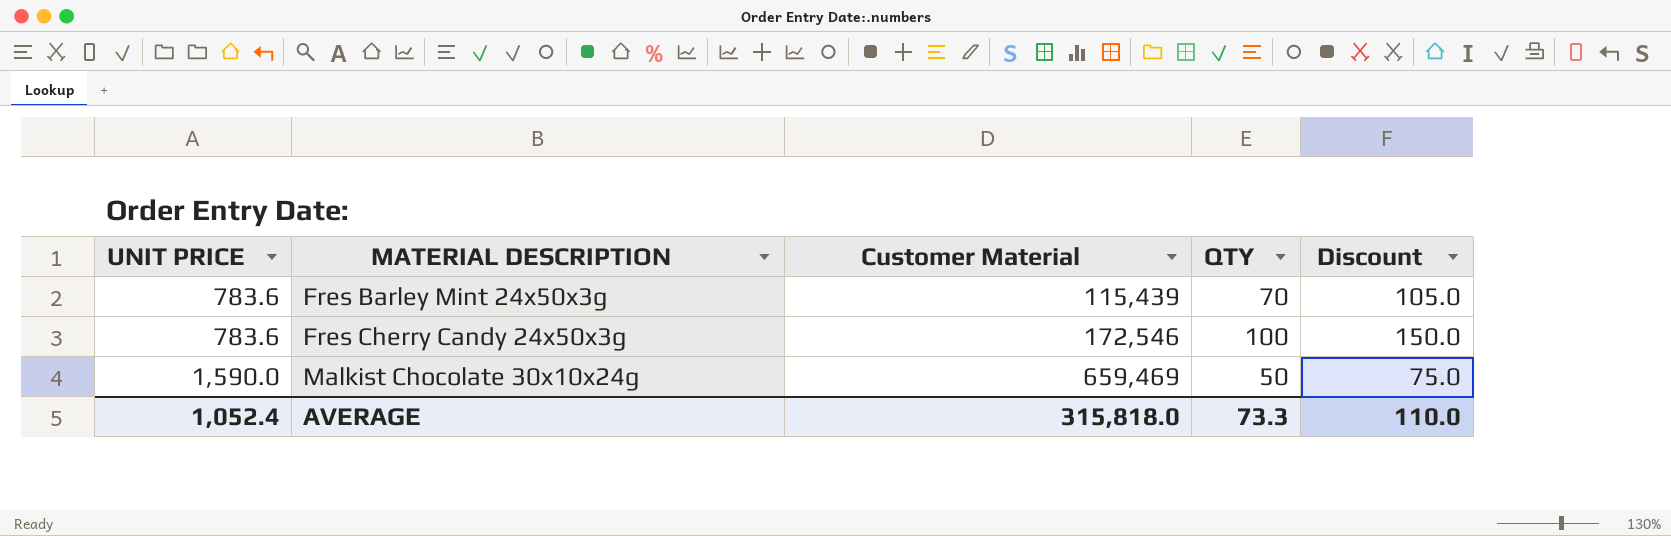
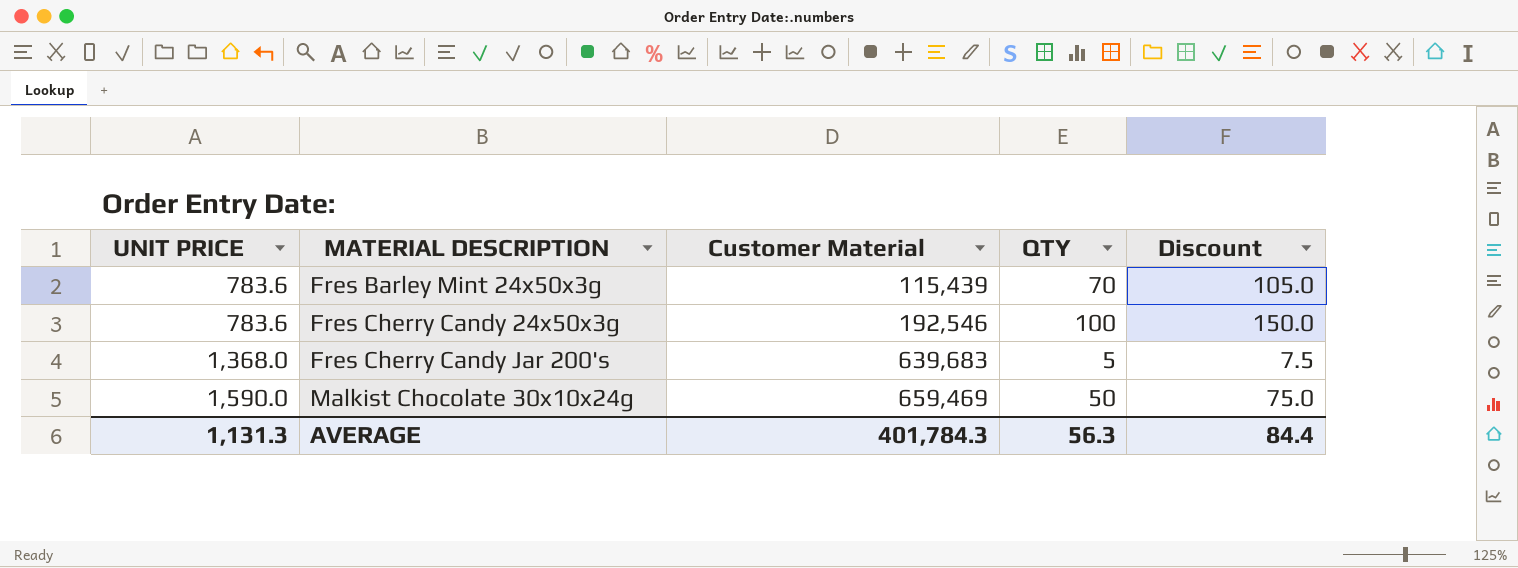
Fres Cherry Candy 24x50x3g | Customer Material: 172,546 -> 192,546
row Fres Cherry Candy Jar 200's: none -> 1,368.0 | 639,683 | 5 | 7.5
AVERAGE | UNIT PRICE: 1,052.4 -> 1,131.3
AVERAGE | Customer Material: 315,818.0 -> 401,784.3
AVERAGE | QTY: 73.3 -> 56.3
AVERAGE | Discount: 110.0 -> 84.4

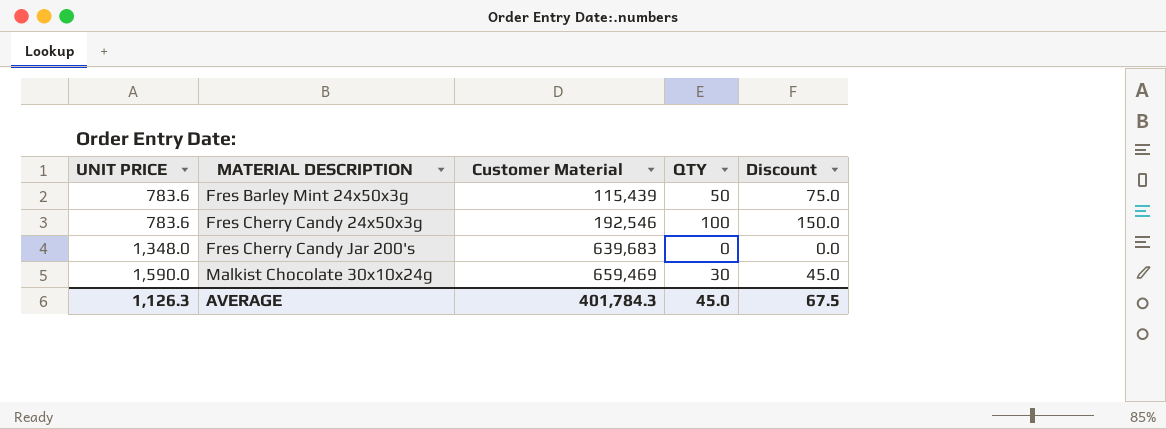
Fres Barley Mint 24x50x3g | QTY: 70 -> 50
Fres Barley Mint 24x50x3g | Discount: 105.0 -> 75.0
Fres Cherry Candy Jar 200's | UNIT PRICE: 1,368.0 -> 1,348.0
Fres Cherry Candy Jar 200's | QTY: 5 -> 0
Fres Cherry Candy Jar 200's | Discount: 7.5 -> 0.0
Malkist Chocolate 30x10x24g | QTY: 50 -> 30
Malkist Chocolate 30x10x24g | Discount: 75.0 -> 45.0
AVERAGE | UNIT PRICE: 1,131.3 -> 1,126.3
AVERAGE | QTY: 56.3 -> 45.0
AVERAGE | Discount: 84.4 -> 67.5

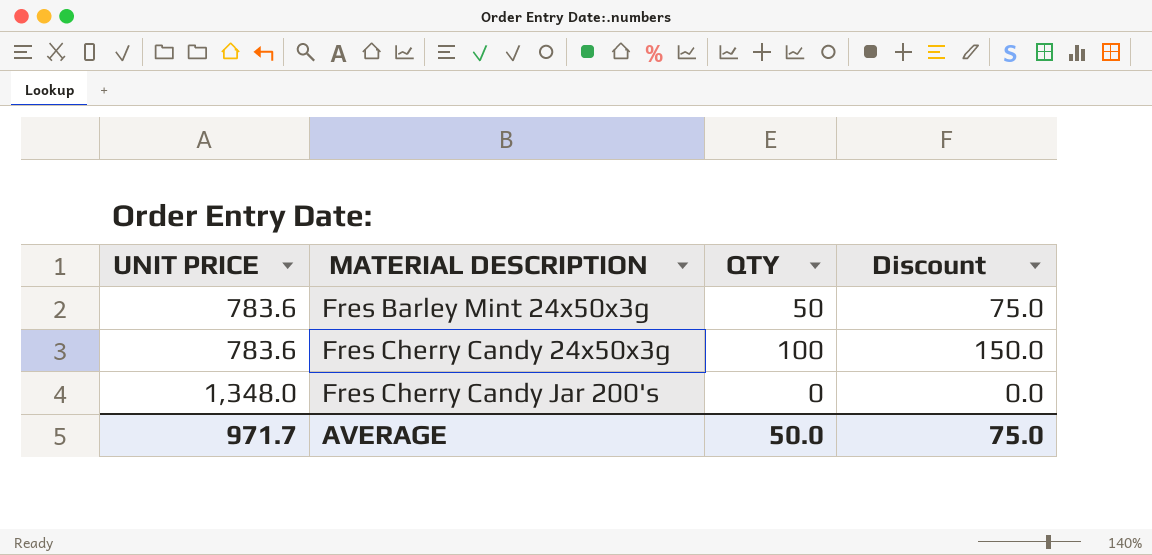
column Customer Material | position: 3 -> none
row Malkist Chocolate 30x10x24g: 1,590.0 | 659,469 | 30 | 45.0 -> none
AVERAGE | UNIT PRICE: 1,126.3 -> 971.7
AVERAGE | QTY: 45.0 -> 50.0
AVERAGE | Discount: 67.5 -> 75.0

